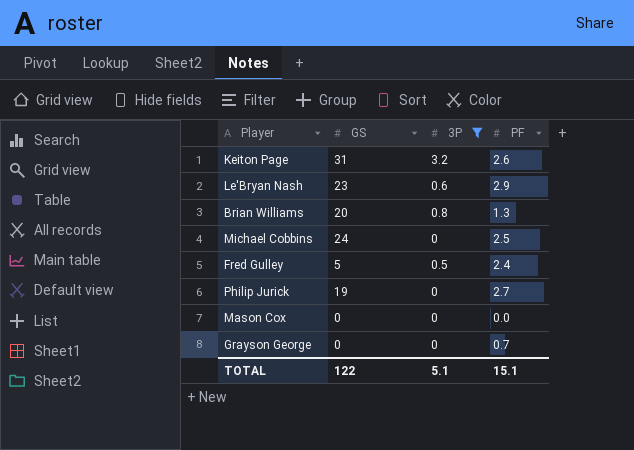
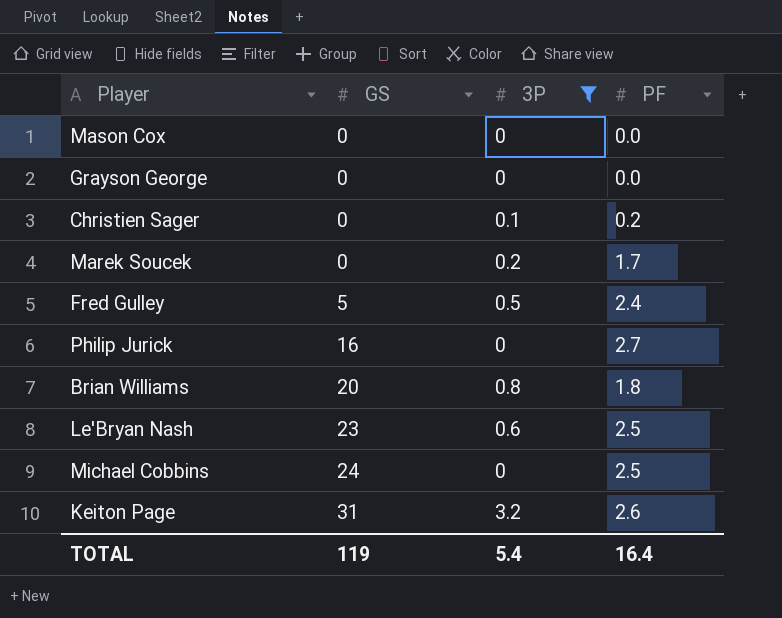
row order: none -> GS ascending
Grayson George | PF: 0.7 -> 0.0
row Christien Sager: none -> 0 | 0.1 | 0.2
row Marek Soucek: none -> 0 | 0.2 | 1.7
Philip Jurick | GS: 19 -> 16
Brian Williams | PF: 1.3 -> 1.8
Le'Bryan Nash | PF: 2.9 -> 2.5
TOTAL | GS: 122 -> 119
TOTAL | 3P: 5.1 -> 5.4
TOTAL | PF: 15.1 -> 16.4

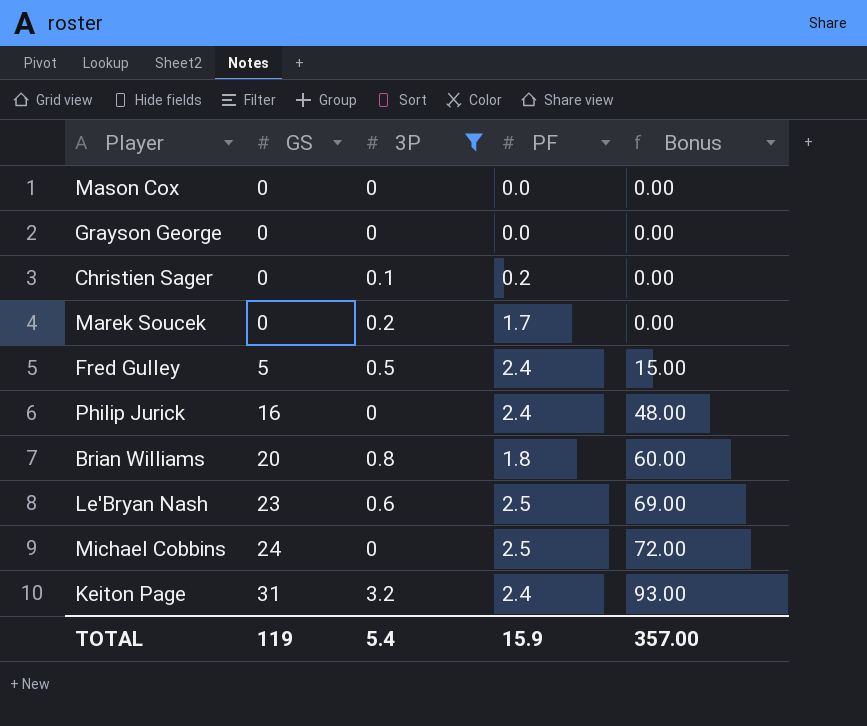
column Bonus | formula: none -> [GS] * 3
Philip Jurick | PF: 2.7 -> 2.4
Keiton Page | PF: 2.6 -> 2.4
TOTAL | PF: 16.4 -> 15.9

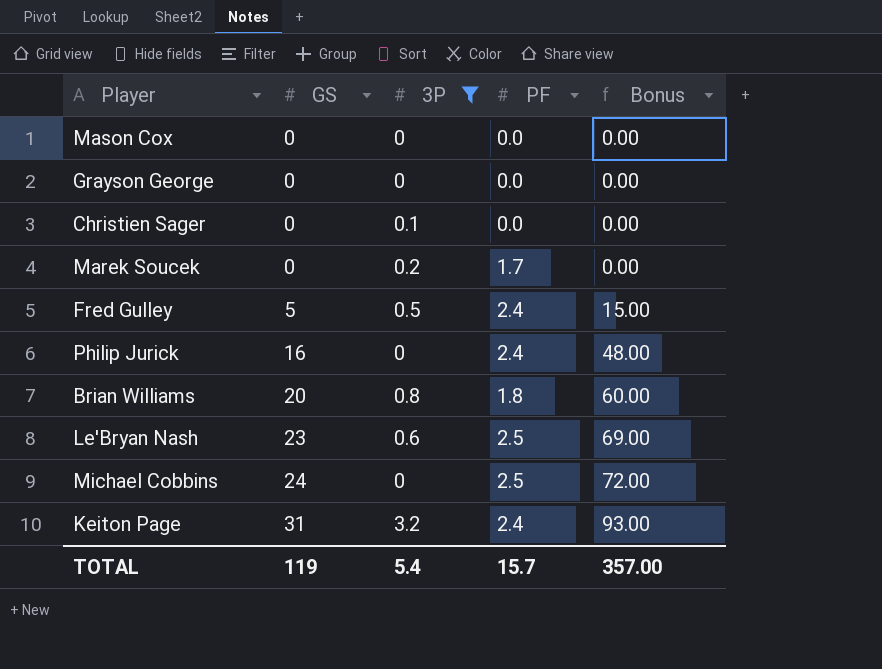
Christien Sager | PF: 0.2 -> 0.0
TOTAL | PF: 15.9 -> 15.7

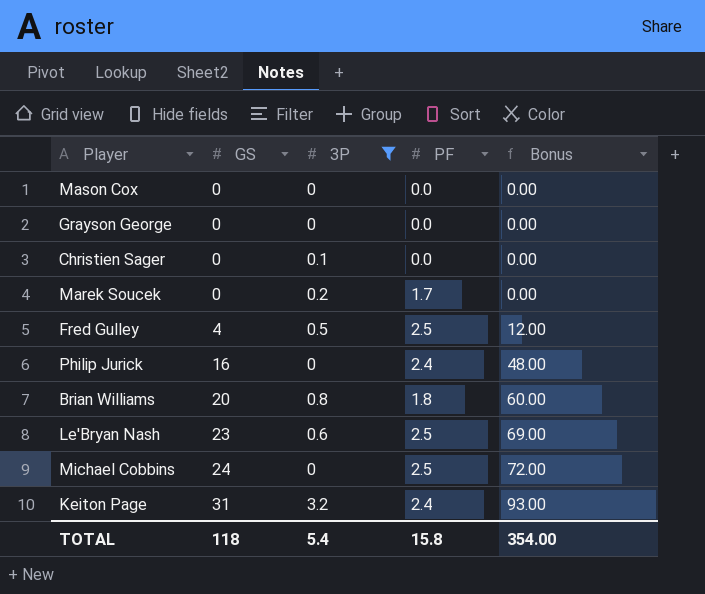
Fred Gulley | GS: 5 -> 4
Fred Gulley | PF: 2.4 -> 2.5
Fred Gulley | Bonus: 15.00 -> 12.00
TOTAL | GS: 119 -> 118
TOTAL | PF: 15.7 -> 15.8
TOTAL | Bonus: 357.00 -> 354.00

